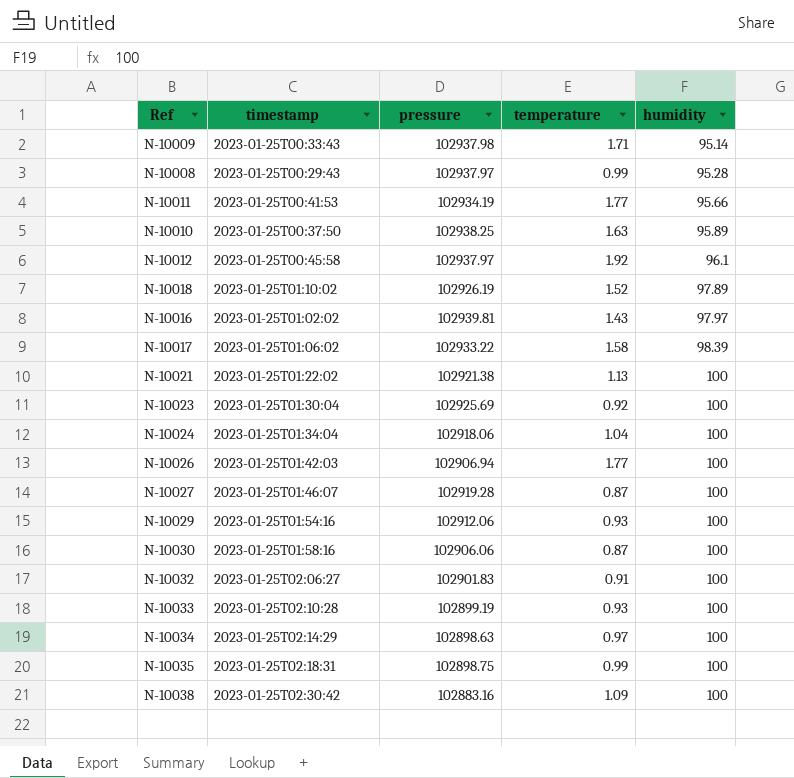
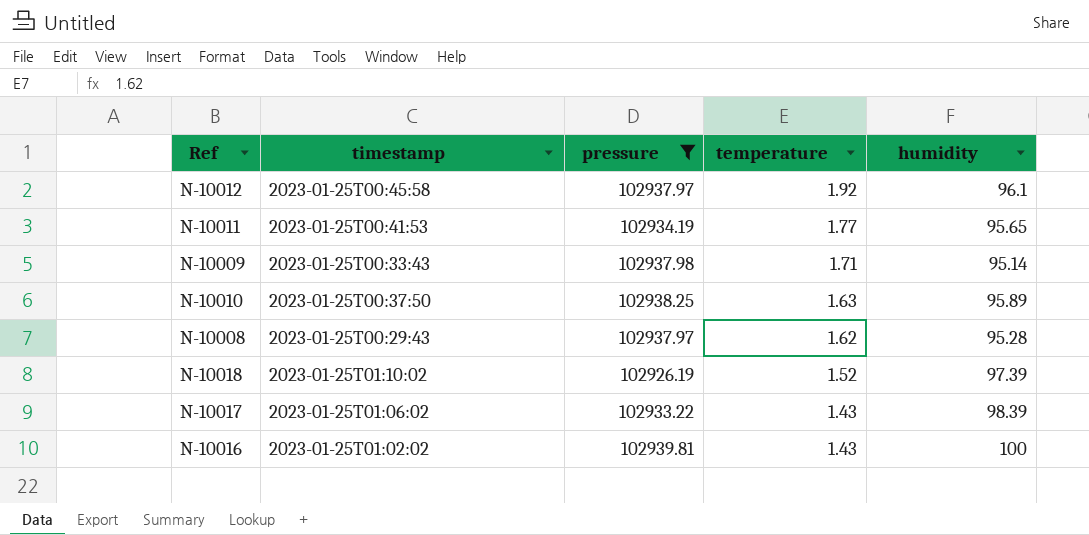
filter: none -> pressure >= 102926.19
row order: humidity ascending -> temperature descending
N-10011 | humidity: 95.66 -> 95.65
N-10008 | temperature: 0.99 -> 1.62
N-10018 | humidity: 97.89 -> 97.39
N-10017 | temperature: 1.58 -> 1.43
N-10016 | humidity: 97.97 -> 100

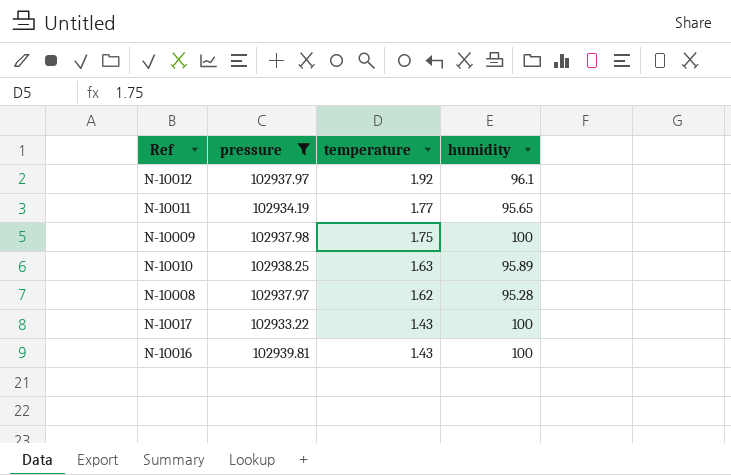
column timestamp | position: 2 -> none
row N-10018: 2023-01-25T01:10:02 | 102926.19 | 1.52 | 97.39 -> none
N-10009 | temperature: 1.71 -> 1.75
N-10009 | humidity: 95.14 -> 100
N-10017 | humidity: 98.39 -> 100

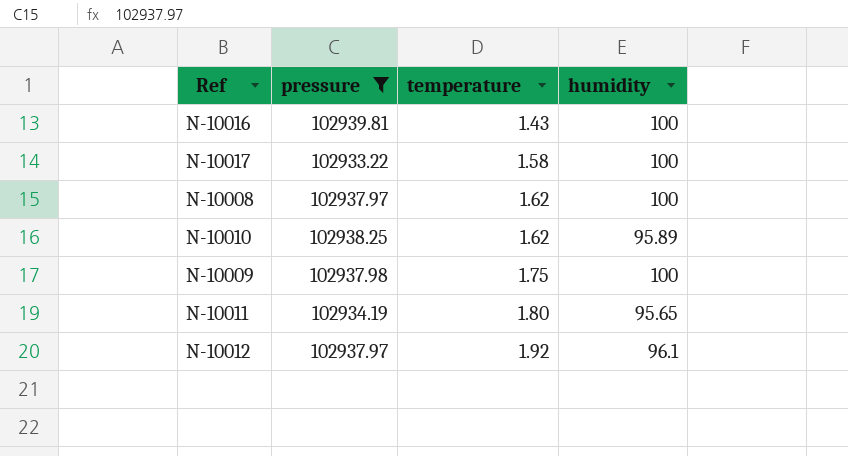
row order: temperature descending -> temperature ascending
N-10017 | temperature: 1.43 -> 1.58
N-10008 | humidity: 95.28 -> 100
N-10010 | temperature: 1.63 -> 1.62
N-10011 | temperature: 1.77 -> 1.80

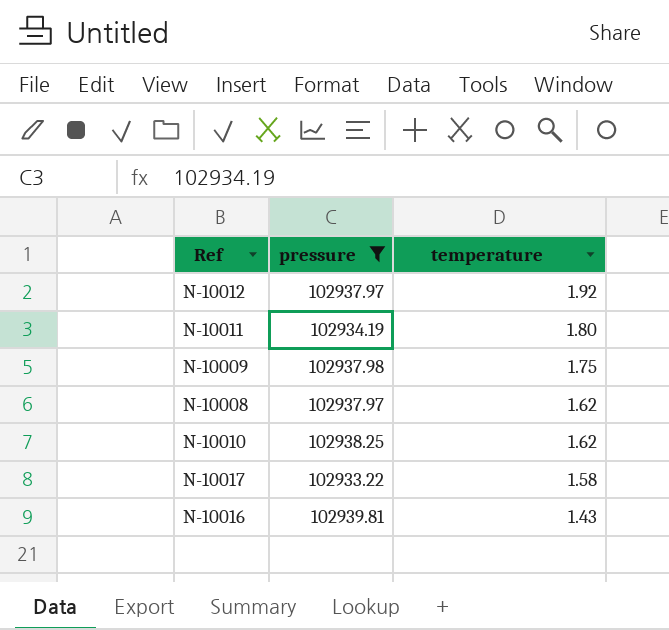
row order: temperature ascending -> temperature descending
column humidity | position: 4 -> none

